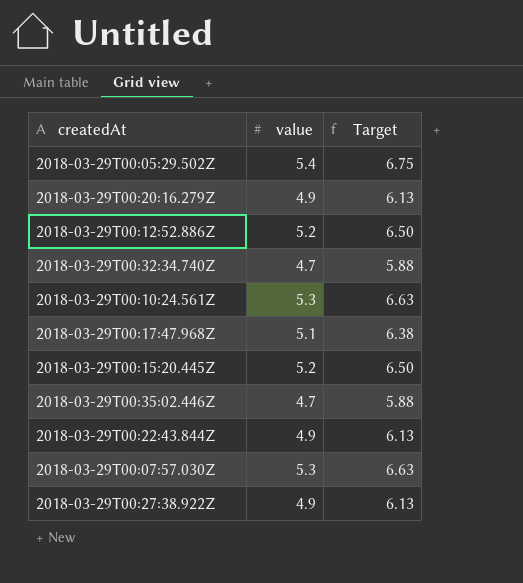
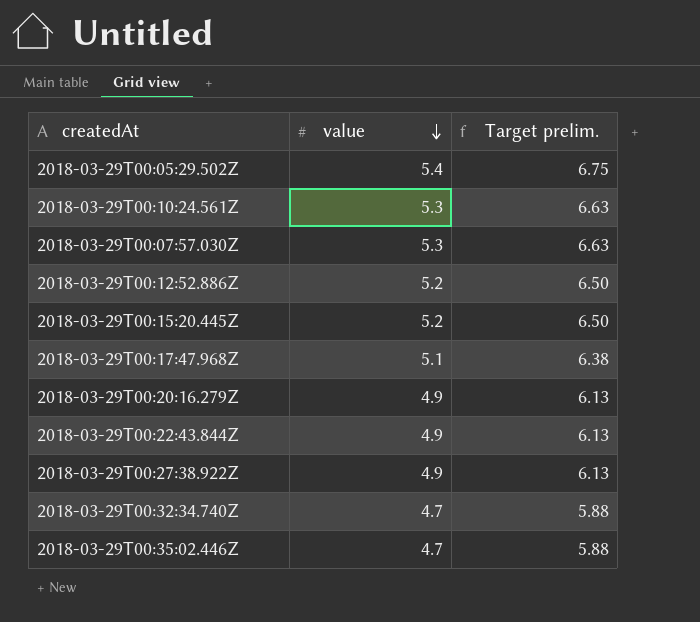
row order: none -> value descending
column name: Target -> Target prelim.

